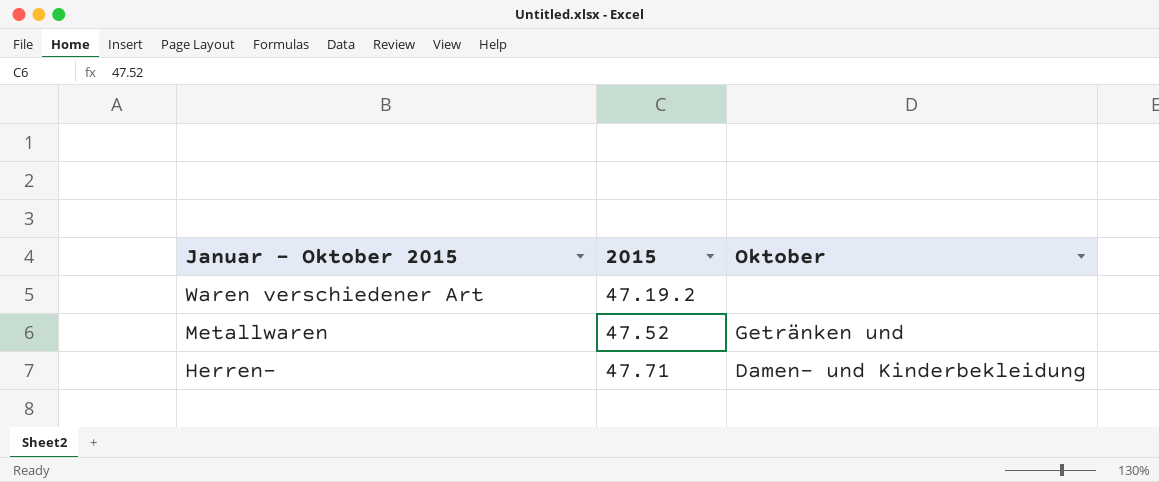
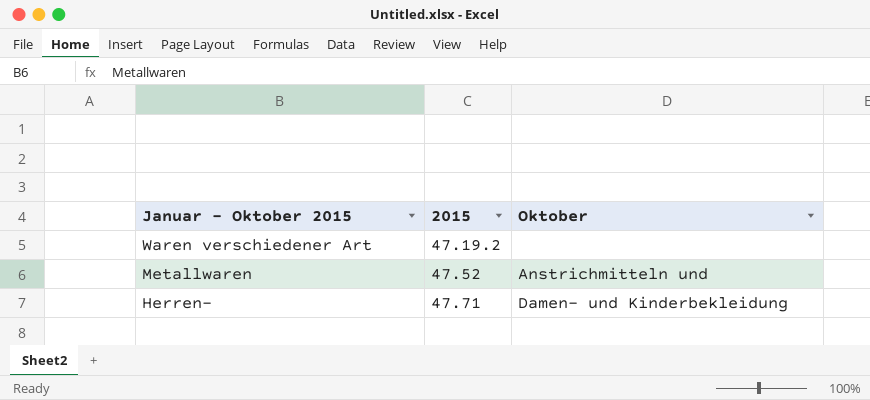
Metallwaren | Oktober: Getränken und -> Anstrichmitteln und

